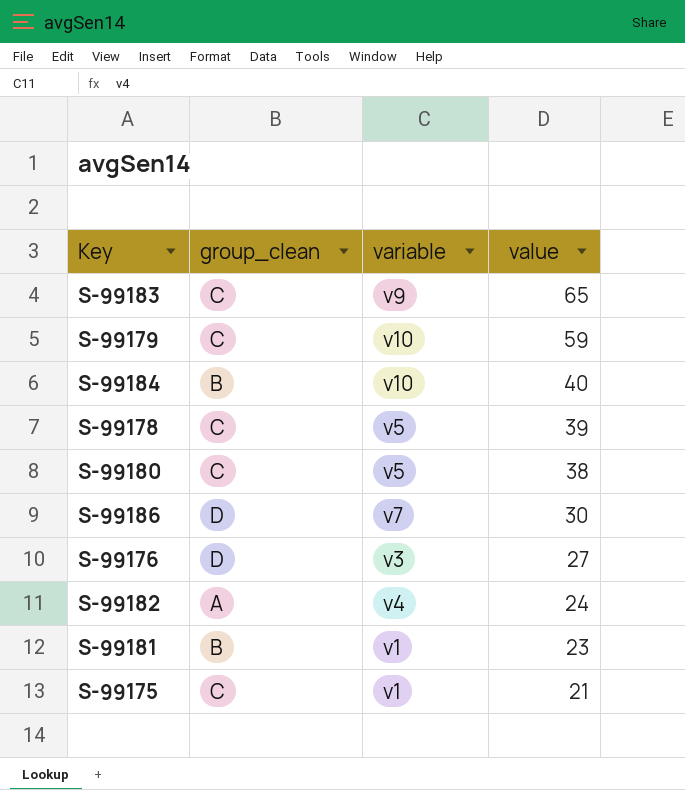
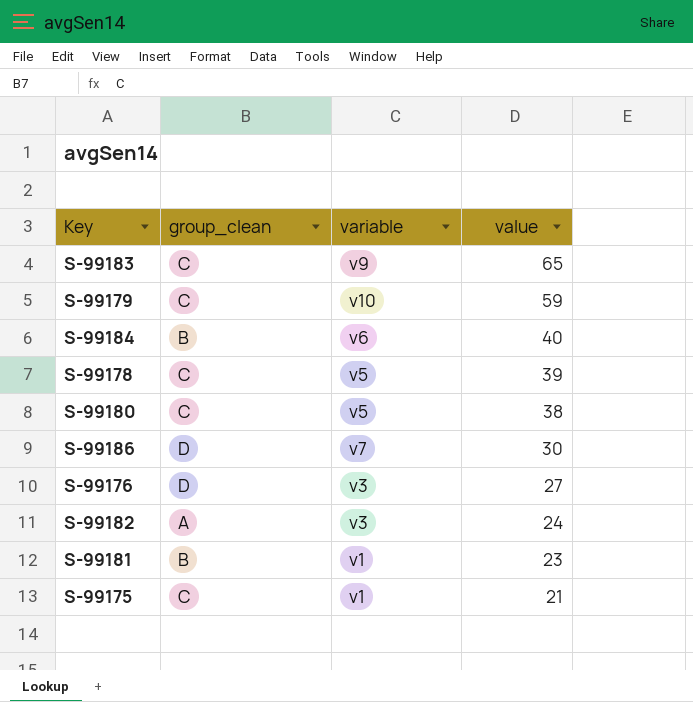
S-99184 | variable: v10 -> v6
S-99182 | variable: v4 -> v3

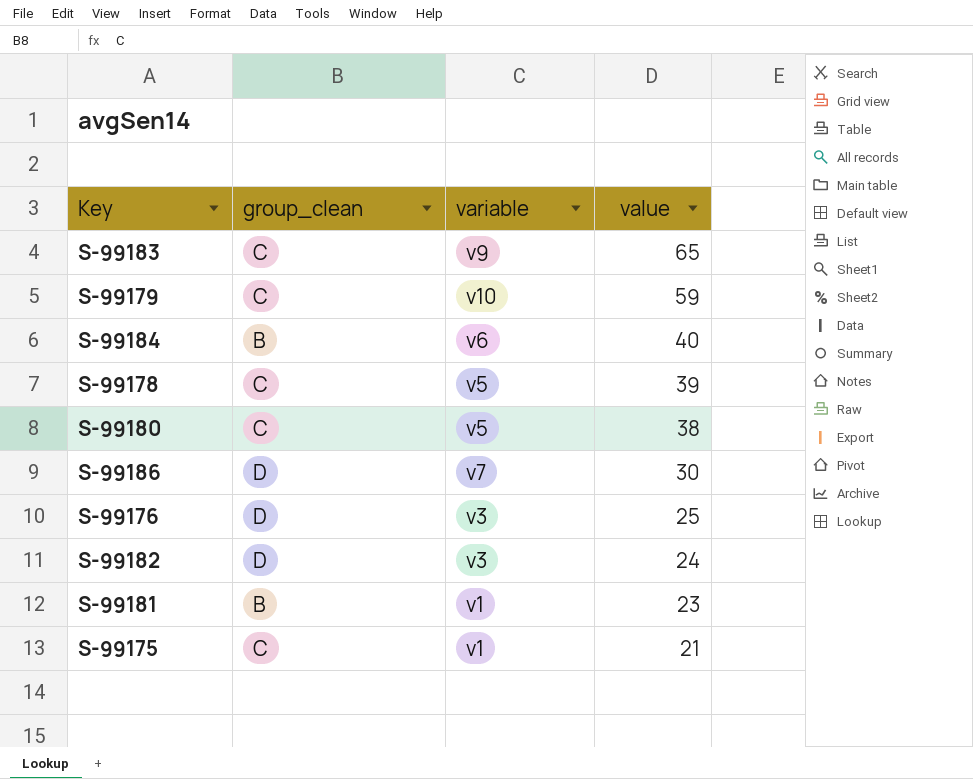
S-99176 | value: 27 -> 25
S-99182 | group_clean: A -> D

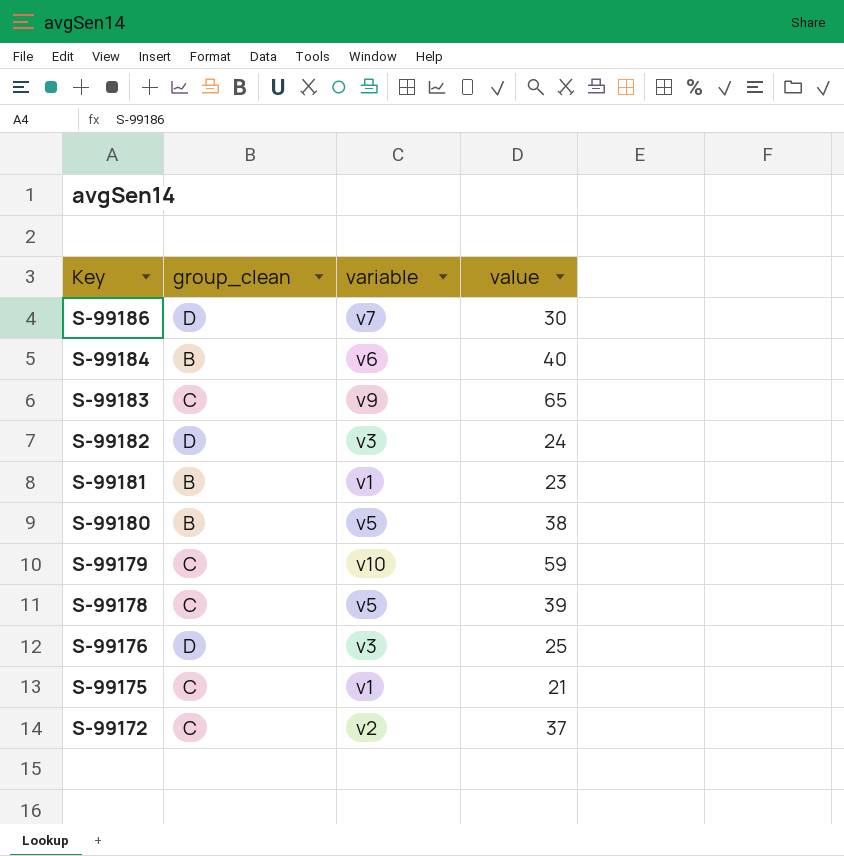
row order: value descending -> Key descending
S-99180 | group_clean: C -> B
row S-99172: none -> C | v2 | 37

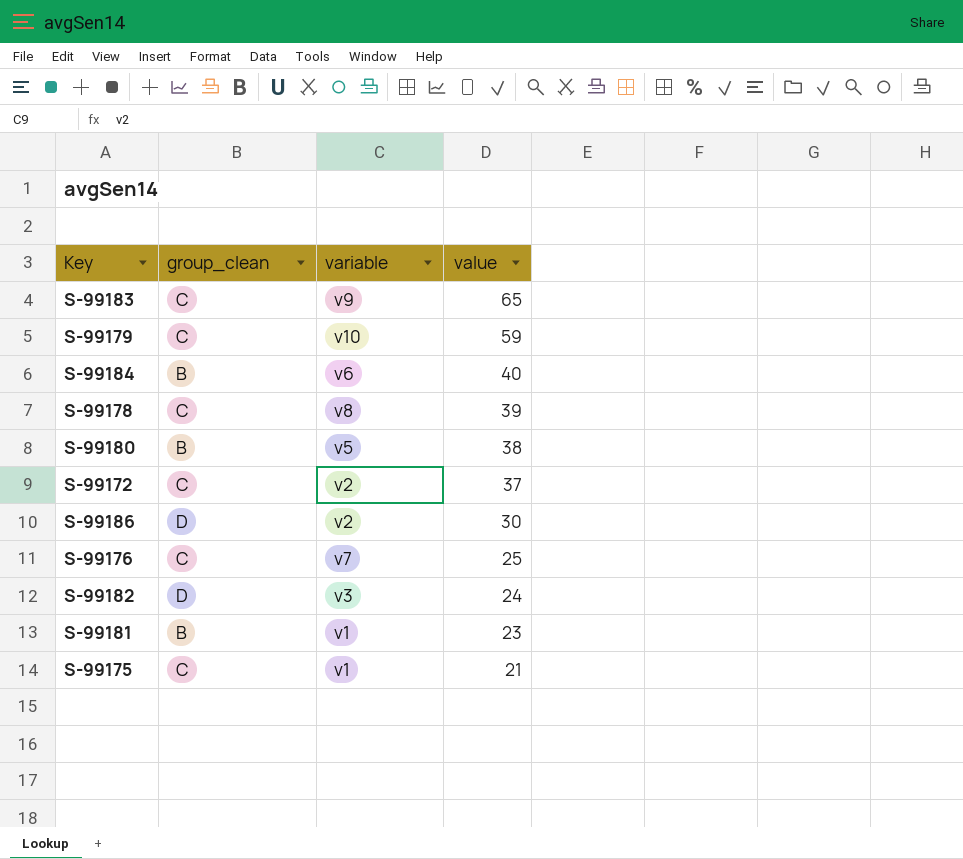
row order: Key descending -> value descending
S-99178 | variable: v5 -> v8
S-99186 | variable: v7 -> v2
S-99176 | group_clean: D -> C
S-99176 | variable: v3 -> v7

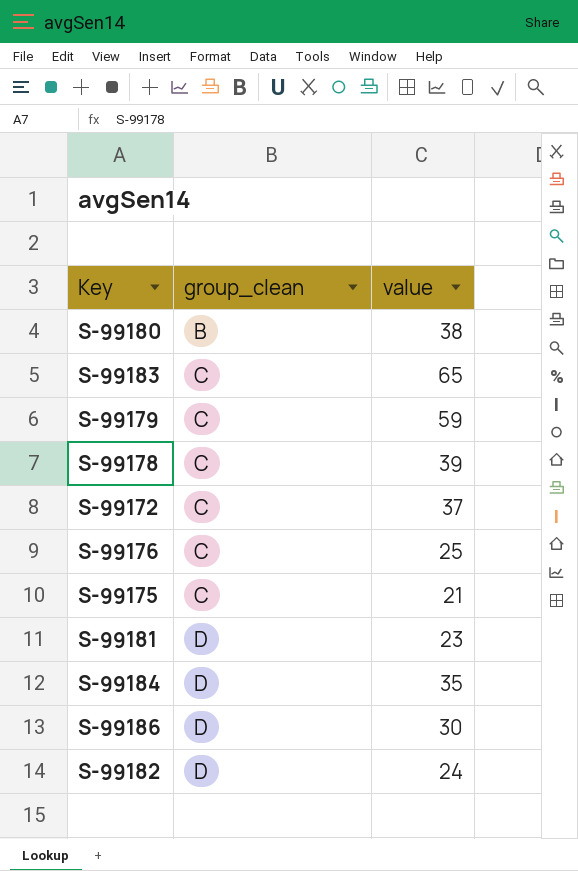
row order: value descending -> group_clean ascending
column variable | position: 3 -> none
S-99181 | group_clean: B -> D
S-99184 | group_clean: B -> D
S-99184 | value: 40 -> 35

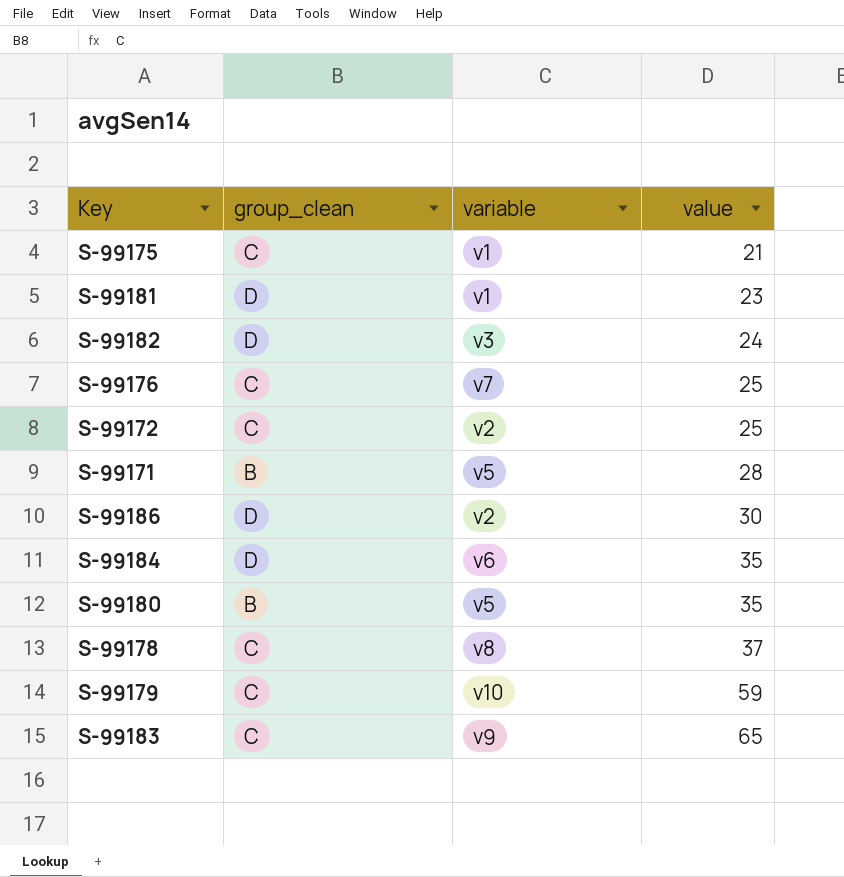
row order: group_clean ascending -> value ascending
column variable | position: none -> 3
S-99172 | value: 37 -> 25
row S-99171: none -> B | v5 | 28
S-99180 | value: 38 -> 35
S-99178 | value: 39 -> 37

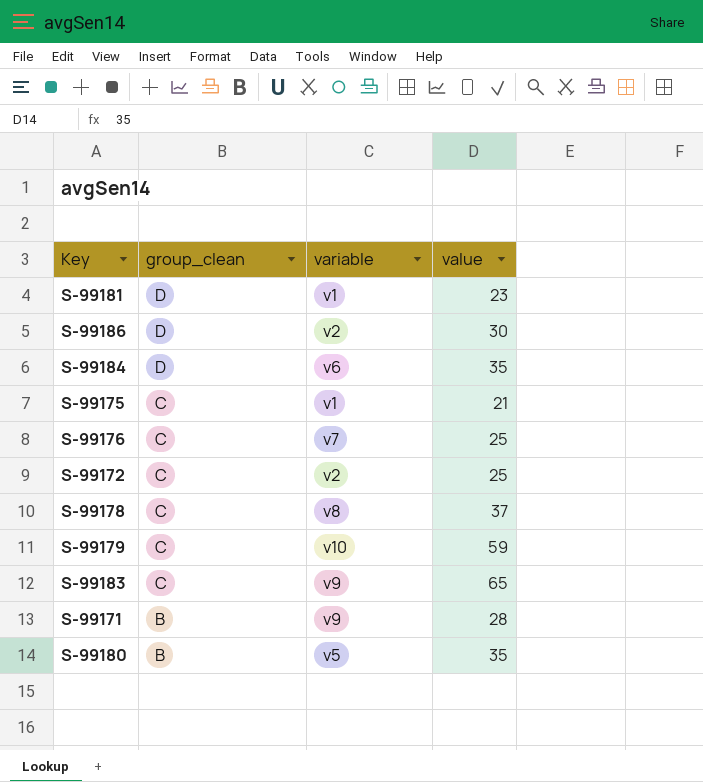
row order: value ascending -> group_clean descending
row S-99182: D | v3 | 24 -> none
S-99171 | variable: v5 -> v9

